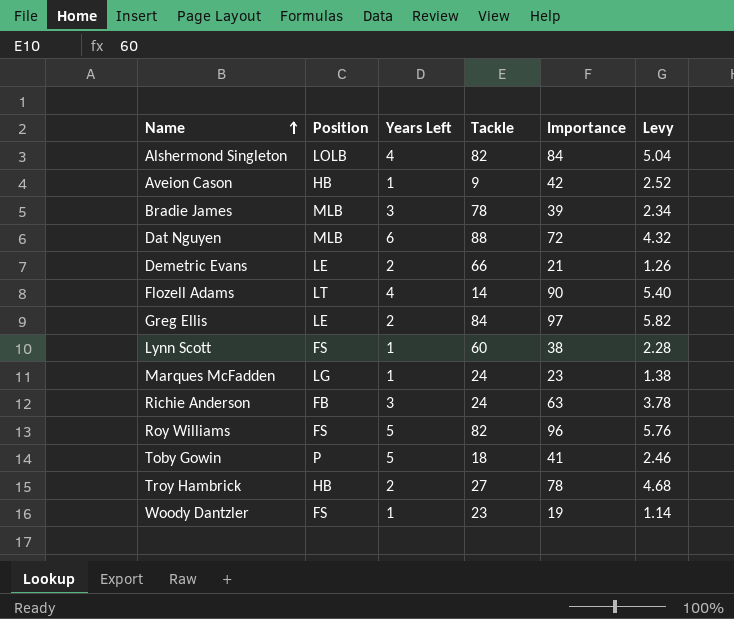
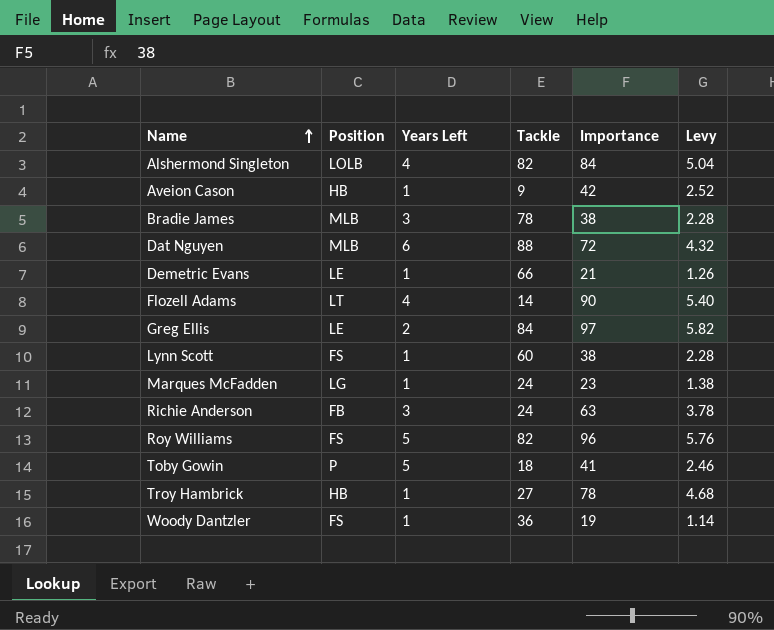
Bradie James | Importance: 39 -> 38
Bradie James | Levy: 2.34 -> 2.28
Demetric Evans | Years Left: 2 -> 1
Troy Hambrick | Years Left: 2 -> 1
Woody Dantzler | Tackle: 23 -> 36

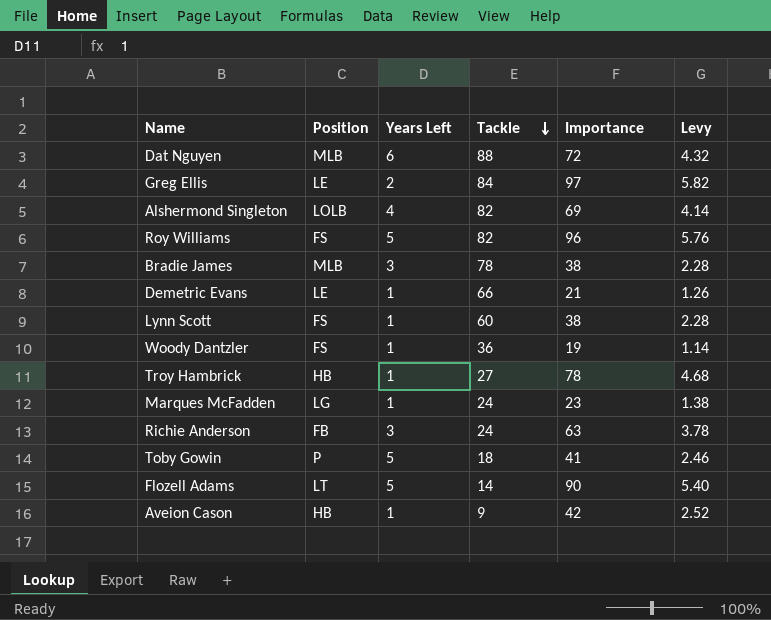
row order: Name ascending -> Tackle descending
Alshermond Singleton | Importance: 84 -> 69
Alshermond Singleton | Levy: 5.04 -> 4.14
Flozell Adams | Years Left: 4 -> 5

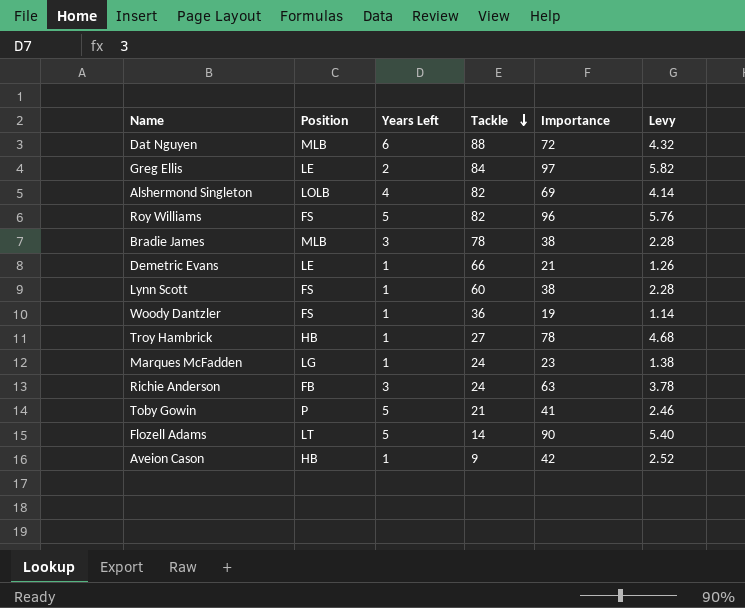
Toby Gowin | Tackle: 18 -> 21

